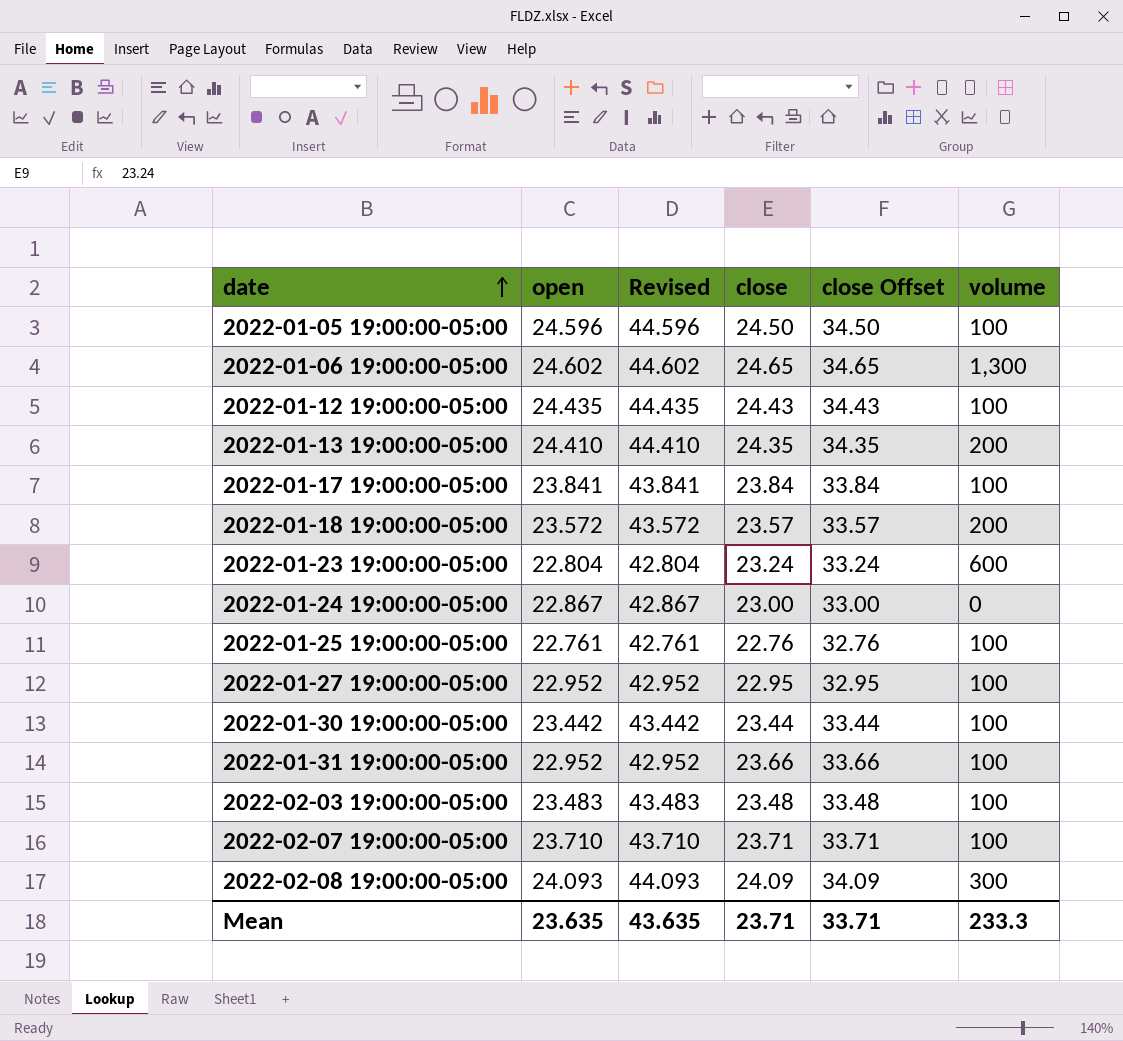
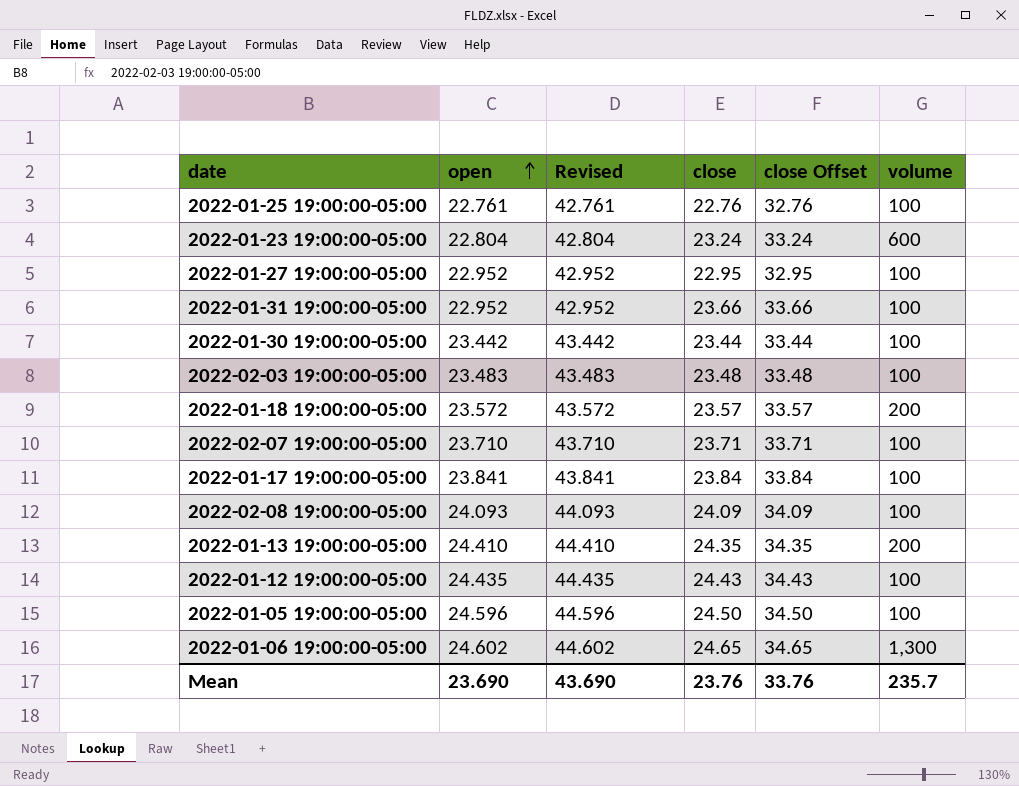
row order: date ascending -> open ascending
row 2022-01-24 19:00:00-05:00: 22.867 | 42.867 | 23.00 | 33.00 | 0 -> none
2022-02-08 19:00:00-05:00 | volume: 300 -> 100
Mean | open: 23.635 -> 23.690
Mean | Revised: 43.635 -> 43.690
Mean | close: 23.71 -> 23.76
Mean | close Offset: 33.71 -> 33.76
Mean | volume: 233.3 -> 235.7

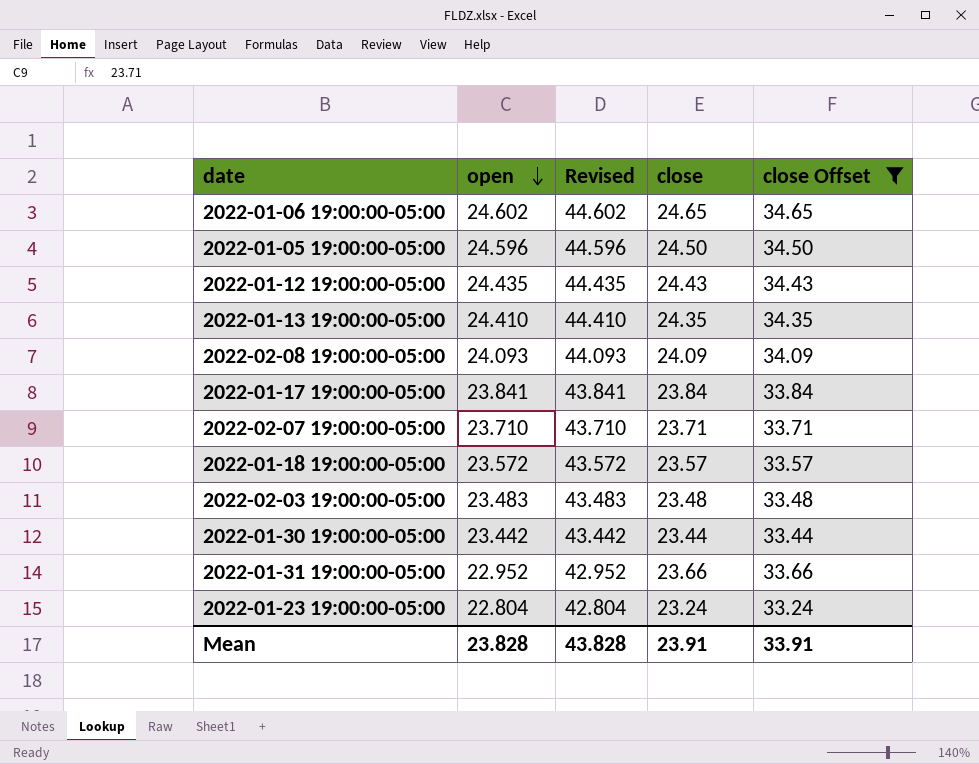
filter: none -> close Offset >= 33.24
row order: open ascending -> open descending
column volume | position: 6 -> none
Mean | open: 23.690 -> 23.828
Mean | Revised: 43.690 -> 43.828
Mean | close: 23.76 -> 23.91
Mean | close Offset: 33.76 -> 33.91

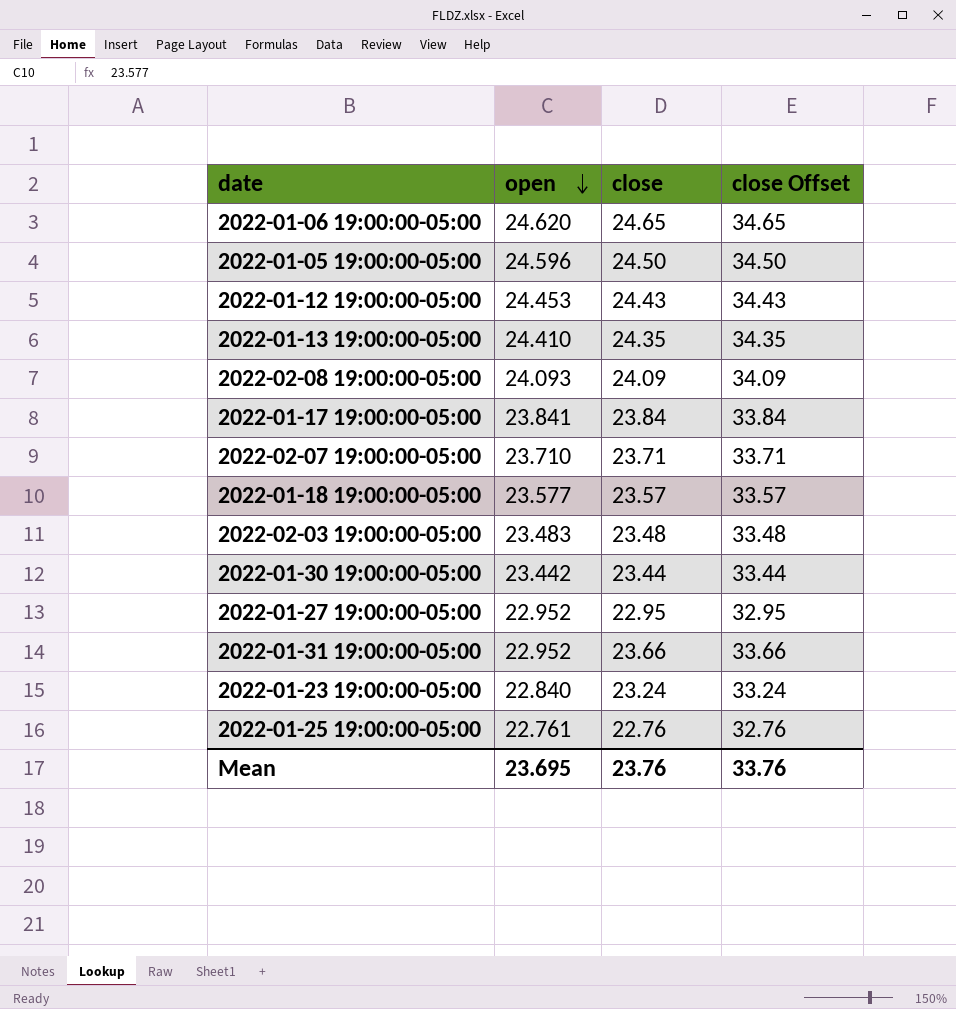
filter: close Offset >= 33.24 -> none
column Revised | formula: [open] + 20 -> none
2022-01-06 19:00:00-05:00 | open: 24.602 -> 24.620
2022-01-12 19:00:00-05:00 | open: 24.435 -> 24.453
2022-01-18 19:00:00-05:00 | open: 23.572 -> 23.577
2022-01-23 19:00:00-05:00 | open: 22.804 -> 22.840
Mean | open: 23.828 -> 23.695
Mean | close: 23.91 -> 23.76
Mean | close Offset: 33.91 -> 33.76

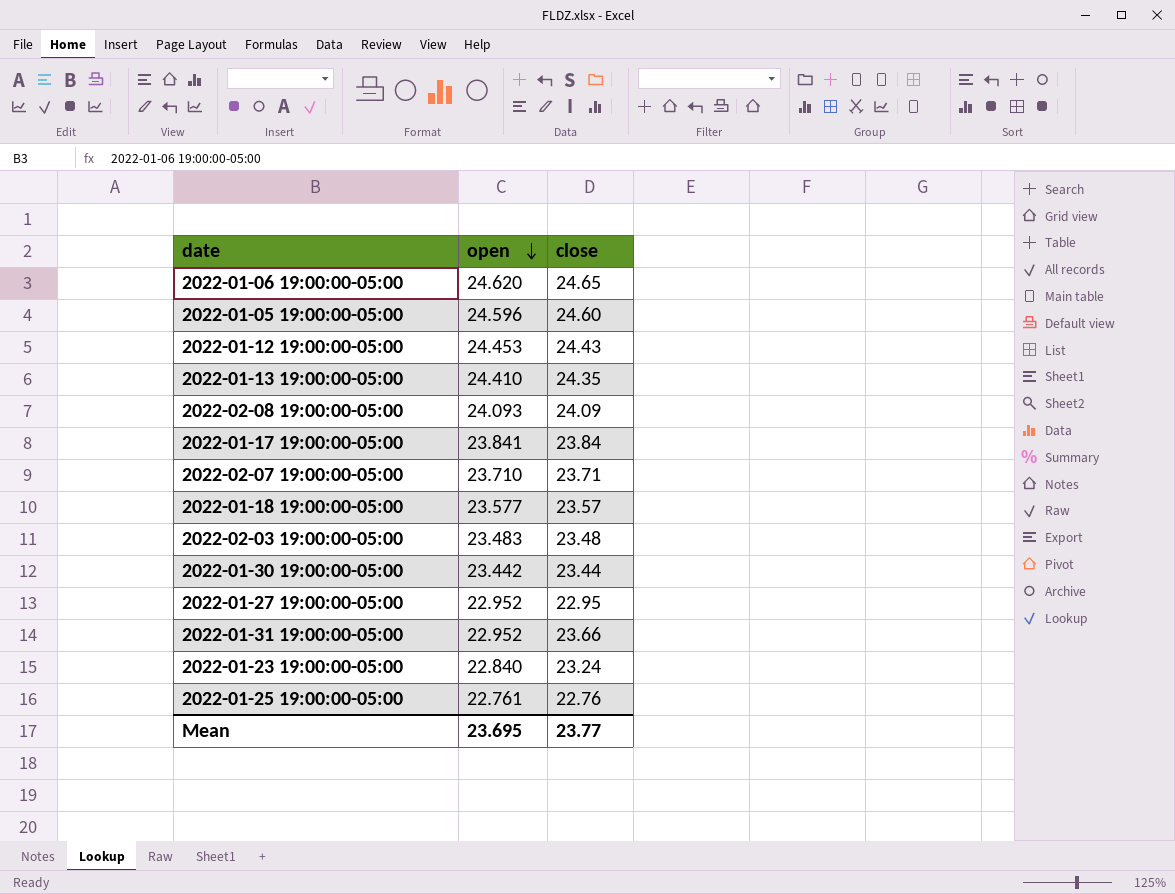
column close Offset | formula: [close] + 10 -> none
2022-01-05 19:00:00-05:00 | close: 24.50 -> 24.60
Mean | close: 23.76 -> 23.77

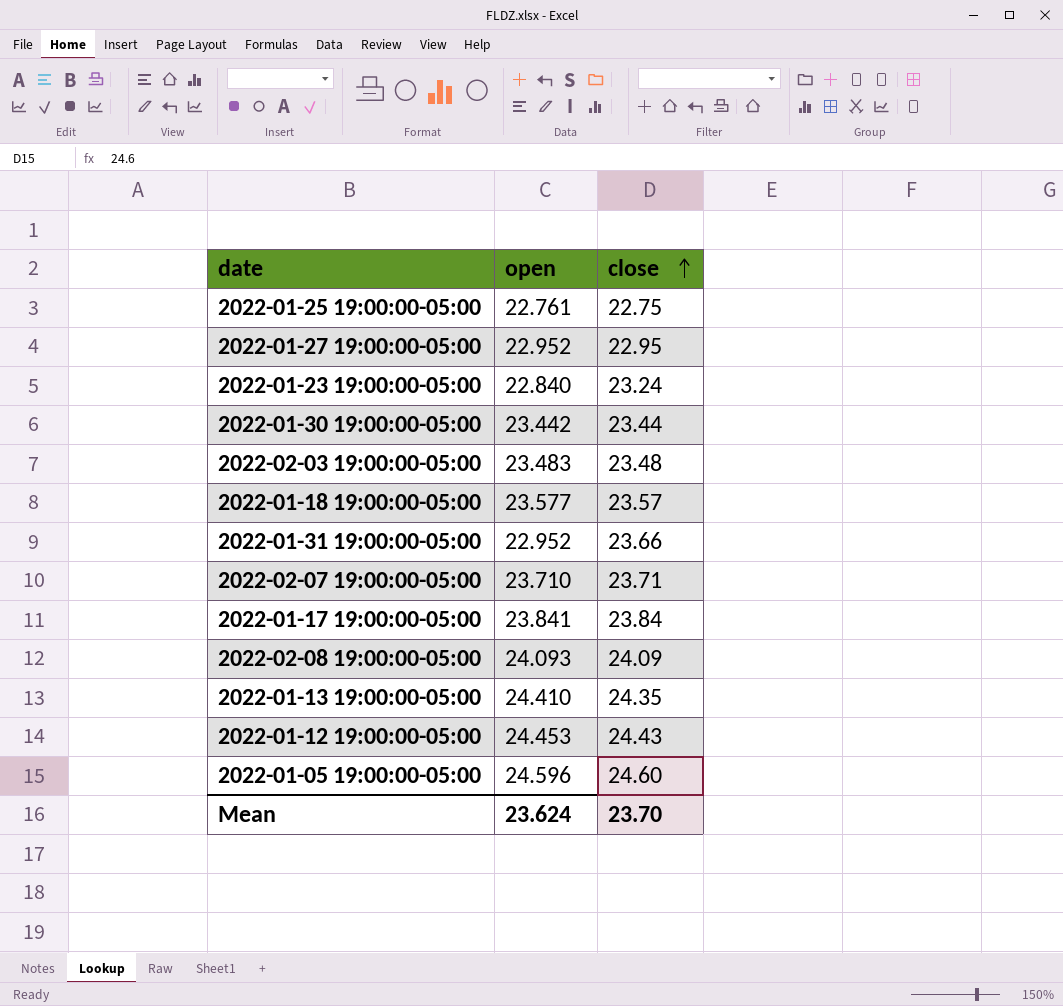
row order: open descending -> close ascending
row 2022-01-06 19:00:00-05:00: 24.620 | 24.65 -> none
2022-01-25 19:00:00-05:00 | close: 22.76 -> 22.75
Mean | open: 23.695 -> 23.624
Mean | close: 23.77 -> 23.70

